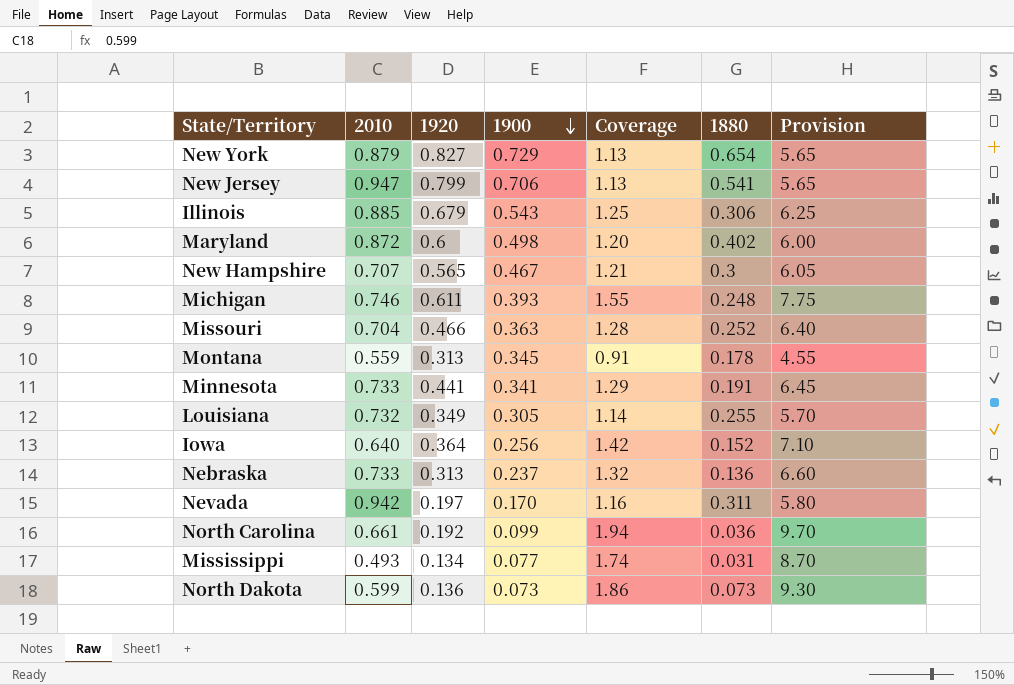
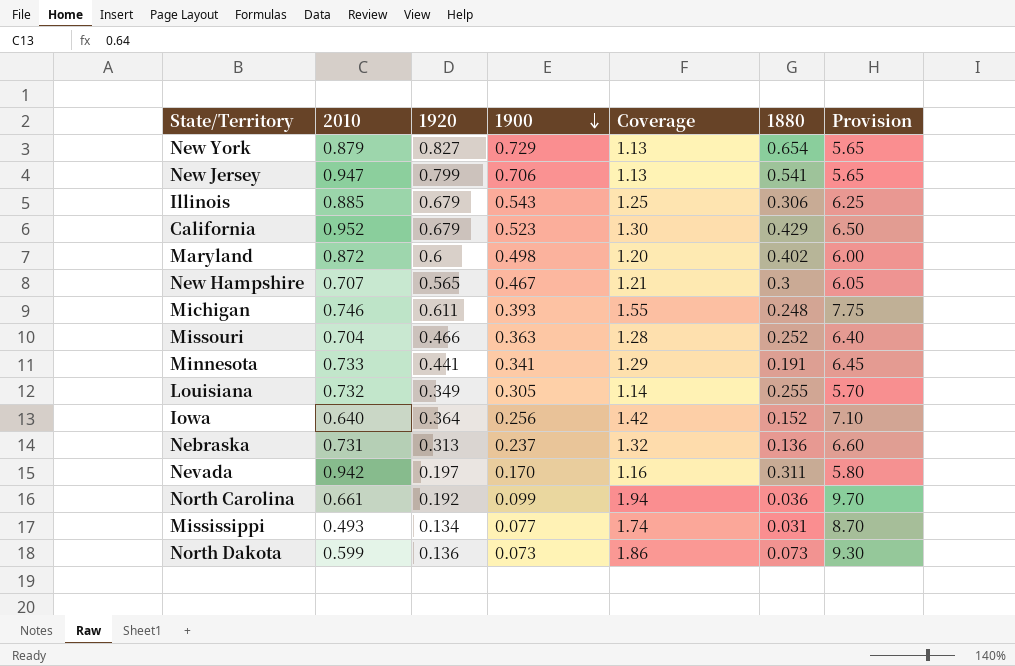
row Montana: 0.559 | 0.313 | 0.345 | 0.91 | 0.178 | 4.55 -> none
row California: none -> 0.952 | 0.679 | 0.523 | 1.30 | 0.429 | 6.50
Nebraska | 2010: 0.733 -> 0.731

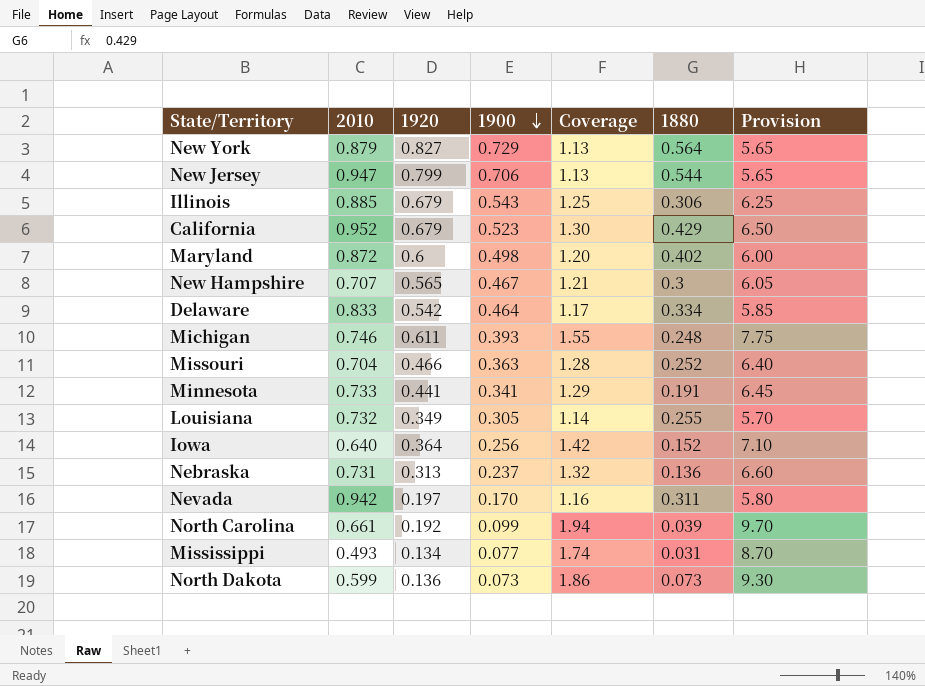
New York | 1880: 0.654 -> 0.564
New Jersey | 1880: 0.541 -> 0.544
row Delaware: none -> 0.833 | 0.542 | 0.464 | 1.17 | 0.334 | 5.85
North Carolina | 1880: 0.036 -> 0.039

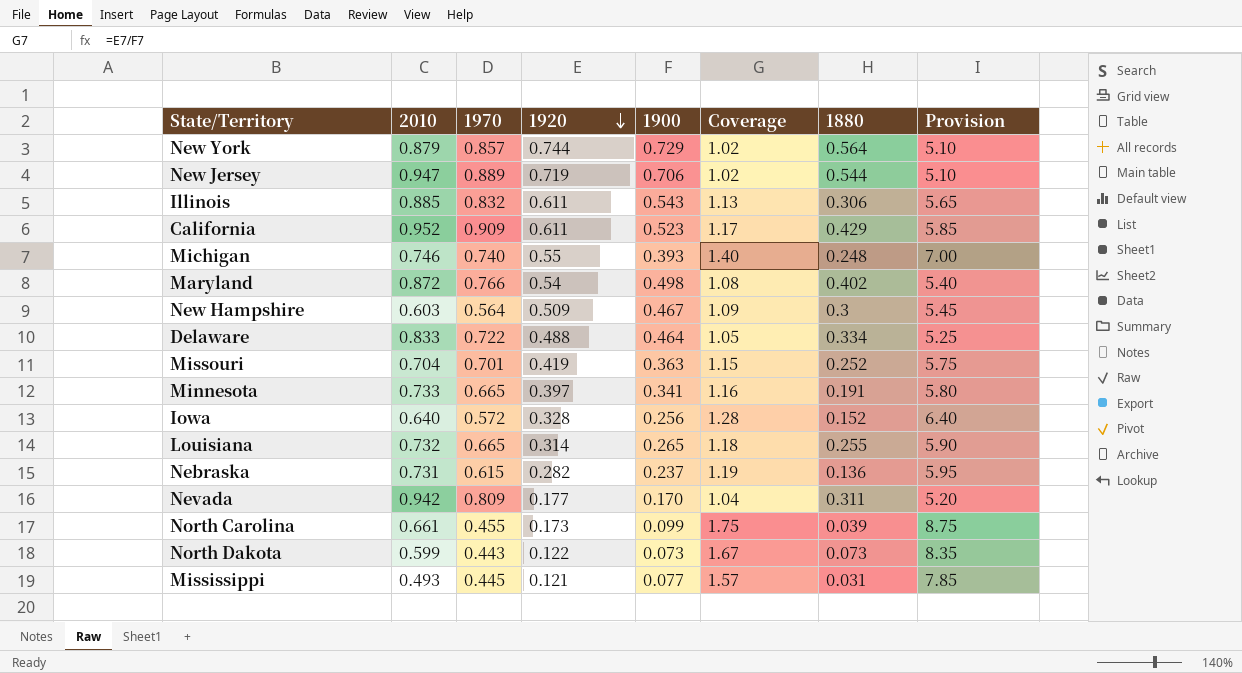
row order: 1900 descending -> 1920 descending
column 1970 | position: none -> 3
New York | 1920: 0.827 -> 0.744
New York | Coverage: 1.13 -> 1.02
New York | Provision: 5.65 -> 5.10
New Jersey | 1920: 0.799 -> 0.719
New Jersey | Coverage: 1.13 -> 1.02
New Jersey | Provision: 5.65 -> 5.10
Illinois | 1920: 0.679 -> 0.611
Illinois | Coverage: 1.25 -> 1.13
Illinois | Provision: 6.25 -> 5.65
California | 1920: 0.679 -> 0.611
California | Coverage: 1.30 -> 1.17
California | Provision: 6.50 -> 5.85
Michigan | 1920: 0.611 -> 0.55
Michigan | Coverage: 1.55 -> 1.40
Michigan | Provision: 7.75 -> 7.00
Maryland | 1920: 0.6 -> 0.54
Maryland | Coverage: 1.20 -> 1.08
Maryland | Provision: 6.00 -> 5.40
New Hampshire | 2010: 0.707 -> 0.603
New Hampshire | 1920: 0.565 -> 0.509
New Hampshire | Coverage: 1.21 -> 1.09
New Hampshire | Provision: 6.05 -> 5.45
Delaware | 1920: 0.542 -> 0.488
Delaware | Coverage: 1.17 -> 1.05
Delaware | Provision: 5.85 -> 5.25
Missouri | 1920: 0.466 -> 0.419
Missouri | Coverage: 1.28 -> 1.15
Missouri | Provision: 6.40 -> 5.75
Minnesota | 1920: 0.441 -> 0.397
Minnesota | Coverage: 1.29 -> 1.16
Minnesota | Provision: 6.45 -> 5.80
Iowa | 1920: 0.364 -> 0.328
Iowa | Coverage: 1.42 -> 1.28
Iowa | Provision: 7.10 -> 6.40
Louisiana | 1920: 0.349 -> 0.314
Louisiana | 1900: 0.305 -> 0.265
Louisiana | Coverage: 1.14 -> 1.18
Louisiana | Provision: 5.70 -> 5.90
Nebraska | 1920: 0.313 -> 0.282
Nebraska | Coverage: 1.32 -> 1.19
Nebraska | Provision: 6.60 -> 5.95
Nevada | 1920: 0.197 -> 0.177
Nevada | Coverage: 1.16 -> 1.04
Nevada | Provision: 5.80 -> 5.20
North Carolina | 1920: 0.192 -> 0.173
North Carolina | Coverage: 1.94 -> 1.75
North Carolina | Provision: 9.70 -> 8.75
North Dakota | 1920: 0.136 -> 0.122
North Dakota | Coverage: 1.86 -> 1.67
North Dakota | Provision: 9.30 -> 8.35
Mississippi | 1920: 0.134 -> 0.121
Mississippi | Coverage: 1.74 -> 1.57
Mississippi | Provision: 8.70 -> 7.85

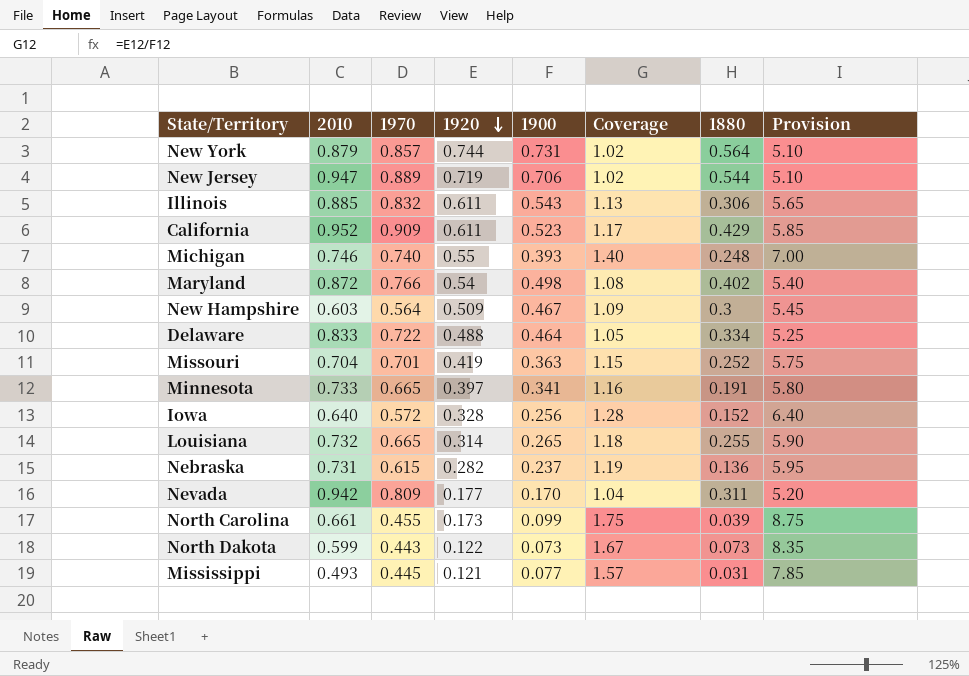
New York | 1900: 0.729 -> 0.731

